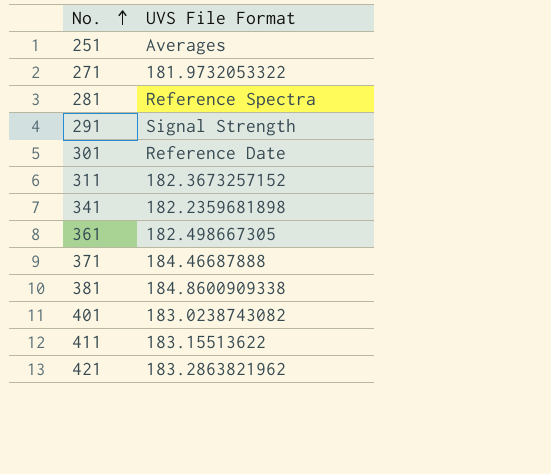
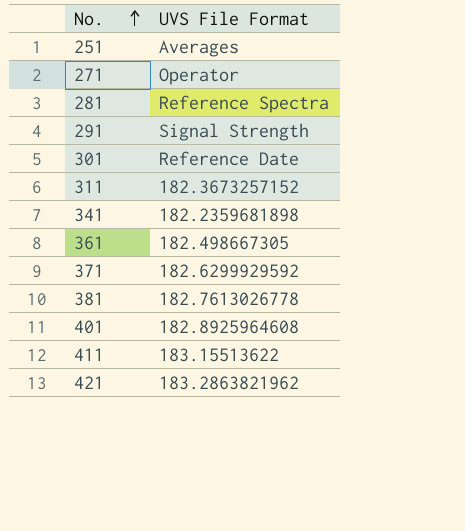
271 | UVS File Format: 181.9732053322 -> Operator
371 | UVS File Format: 184.46687888 -> 182.6299929592
381 | UVS File Format: 184.8600909338 -> 182.7613026778
401 | UVS File Format: 183.0238743082 -> 182.8925964608

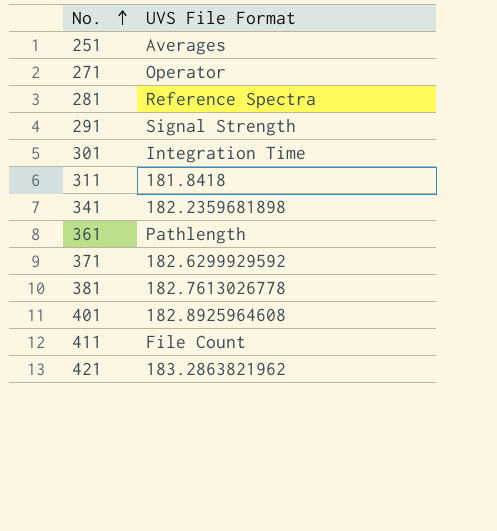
301 | UVS File Format: Reference Date -> Integration Time
311 | UVS File Format: 182.3673257152 -> 181.8418
361 | UVS File Format: 182.498667305 -> Pathlength
411 | UVS File Format: 183.15513622 -> File Count

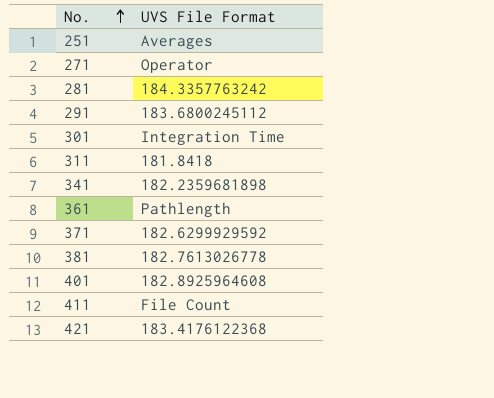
281 | UVS File Format: Reference Spectra -> 184.3357763242
291 | UVS File Format: Signal Strength -> 183.6800245112
421 | UVS File Format: 183.2863821962 -> 183.4176122368

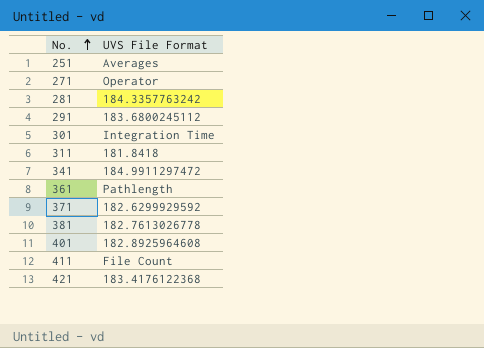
341 | UVS File Format: 182.2359681898 -> 184.9911297472

